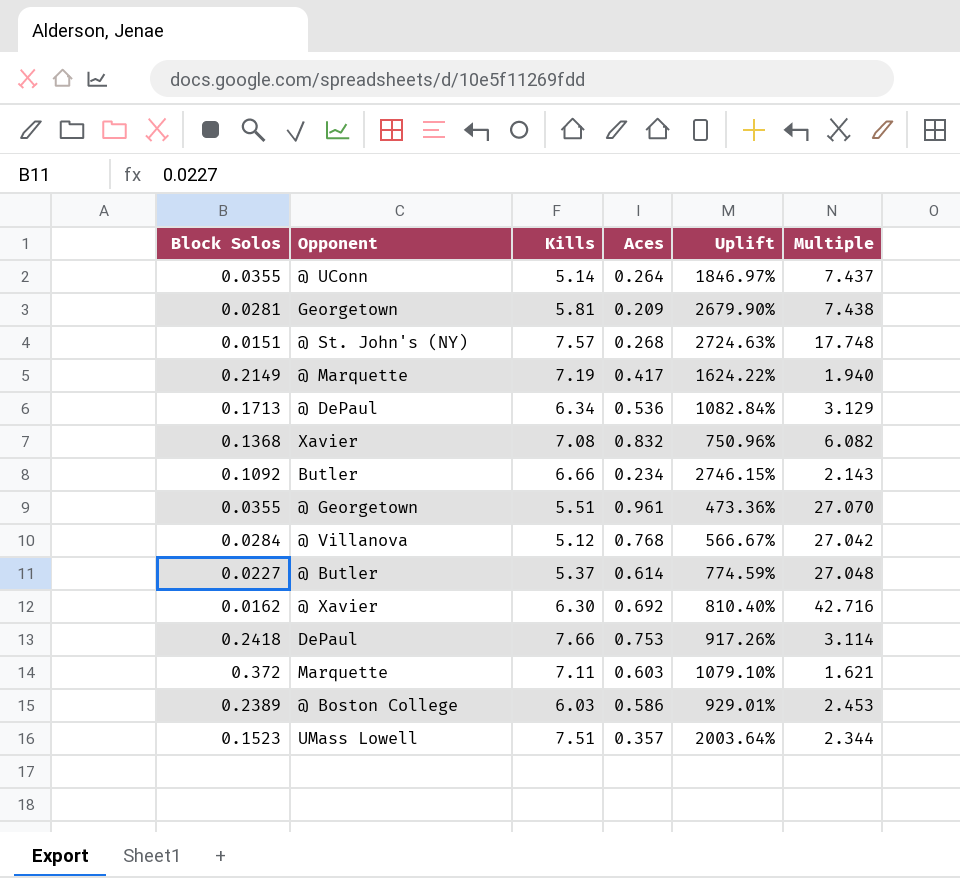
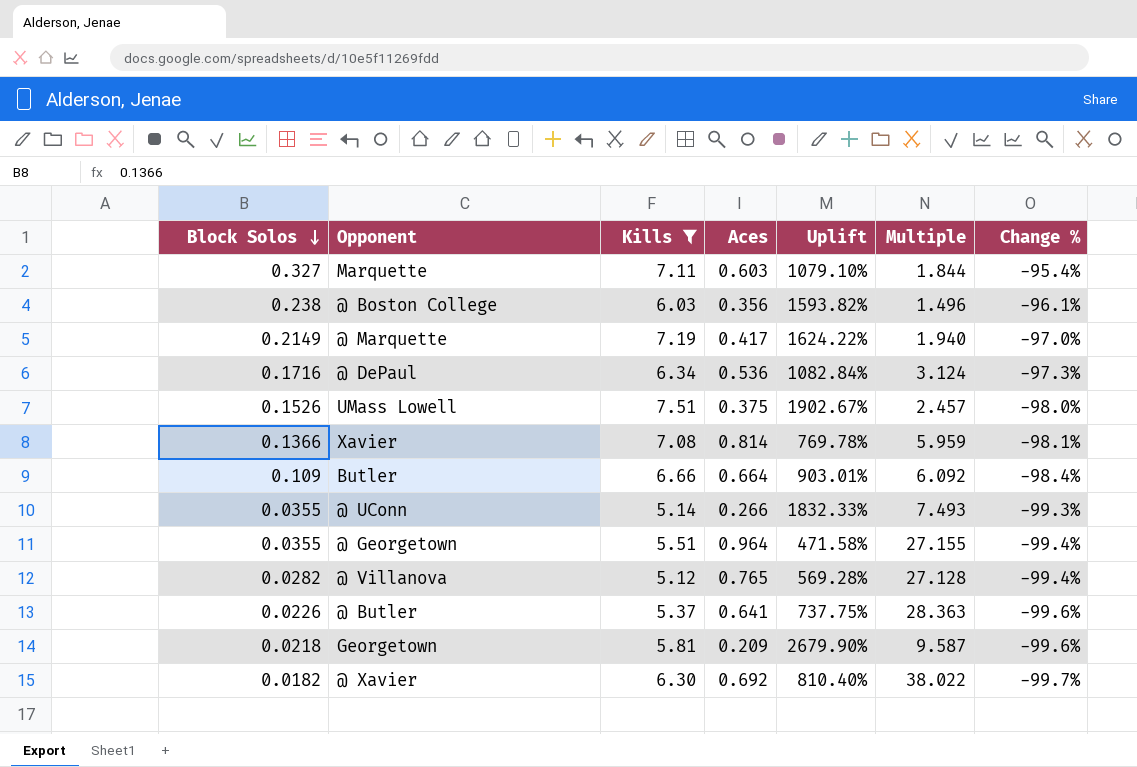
filter: none -> Kills <= 7.51
row order: none -> Block Solos descending
column Change % | formula: none -> ([Block Solos] - [Kills]) / [Kills]
Marquette | Block Solos: 0.372 -> 0.327
Marquette | Multiple: 1.621 -> 1.844
@ Boston College | Block Solos: 0.2389 -> 0.238
@ Boston College | Aces: 0.586 -> 0.356
@ Boston College | Uplift: 929.01% -> 1593.82%
@ Boston College | Multiple: 2.453 -> 1.496
@ DePaul | Block Solos: 0.1713 -> 0.1716
@ DePaul | Multiple: 3.129 -> 3.124
UMass Lowell | Block Solos: 0.1523 -> 0.1526
UMass Lowell | Aces: 0.357 -> 0.375
UMass Lowell | Uplift: 2003.64% -> 1902.67%
UMass Lowell | Multiple: 2.344 -> 2.457
Xavier | Block Solos: 0.1368 -> 0.1366
Xavier | Aces: 0.832 -> 0.814
Xavier | Uplift: 750.96% -> 769.78%
Xavier | Multiple: 6.082 -> 5.959
Butler | Block Solos: 0.1092 -> 0.109
Butler | Aces: 0.234 -> 0.664
Butler | Uplift: 2746.15% -> 903.01%
Butler | Multiple: 2.143 -> 6.092
@ UConn | Aces: 0.264 -> 0.266
@ UConn | Uplift: 1846.97% -> 1832.33%
@ UConn | Multiple: 7.437 -> 7.493
@ Georgetown | Aces: 0.961 -> 0.964
@ Georgetown | Uplift: 473.36% -> 471.58%
@ Georgetown | Multiple: 27.070 -> 27.155
@ Villanova | Block Solos: 0.0284 -> 0.0282
@ Villanova | Aces: 0.768 -> 0.765
@ Villanova | Uplift: 566.67% -> 569.28%
@ Villanova | Multiple: 27.042 -> 27.128
@ Butler | Block Solos: 0.0227 -> 0.0226
@ Butler | Aces: 0.614 -> 0.641
@ Butler | Uplift: 774.59% -> 737.75%
@ Butler | Multiple: 27.048 -> 28.363
Georgetown | Block Solos: 0.0281 -> 0.0218
Georgetown | Multiple: 7.438 -> 9.587
@ Xavier | Block Solos: 0.0162 -> 0.0182
@ Xavier | Multiple: 42.716 -> 38.022

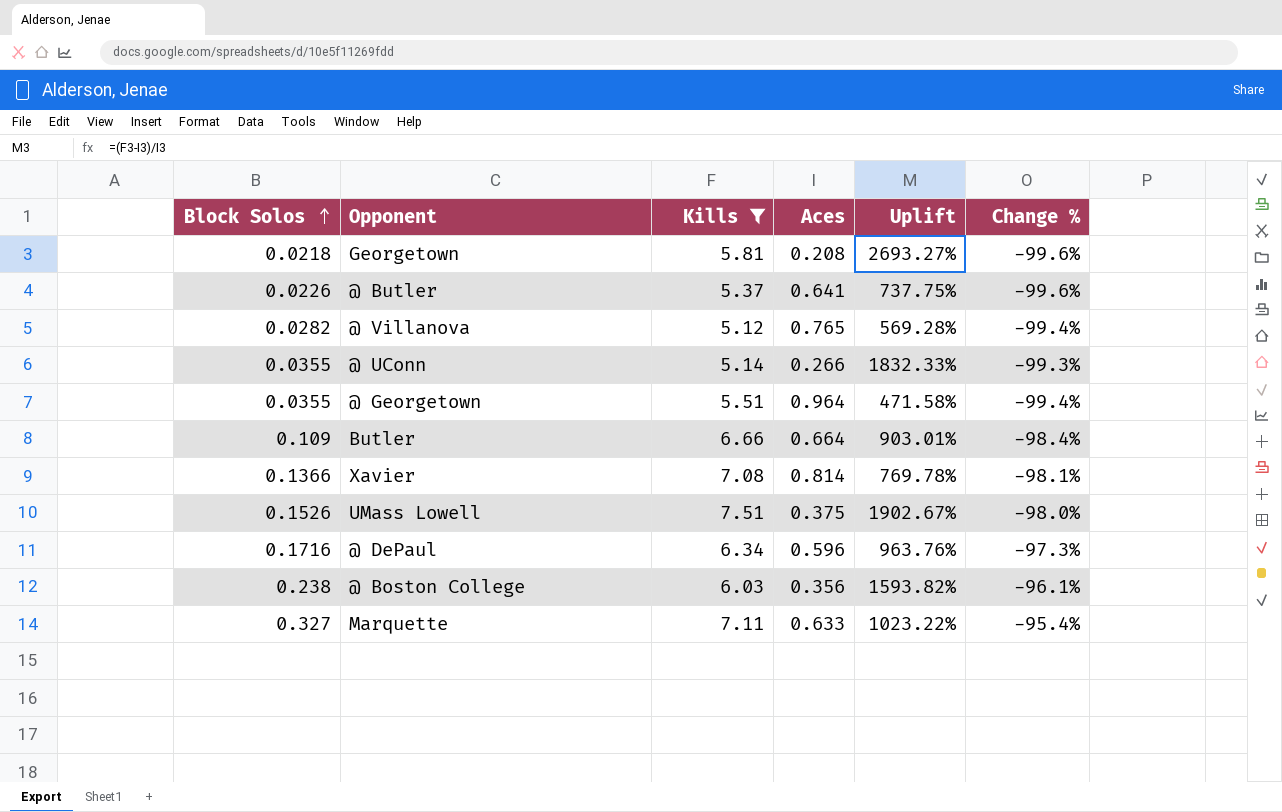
row order: Block Solos descending -> Block Solos ascending
column Multiple | formula: [Aces] / [Block Solos] -> none
row @ Marquette: 0.2149 | 7.19 | 0.417 | 1624.22% | 1.940 | -97.0% -> none
row @ Xavier: 0.0182 | 6.30 | 0.692 | 810.40% | 38.022 | -99.7% -> none
Georgetown | Aces: 0.209 -> 0.208
Georgetown | Uplift: 2679.90% -> 2693.27%
@ DePaul | Aces: 0.536 -> 0.596
@ DePaul | Uplift: 1082.84% -> 963.76%
Marquette | Aces: 0.603 -> 0.633
Marquette | Uplift: 1079.10% -> 1023.22%

